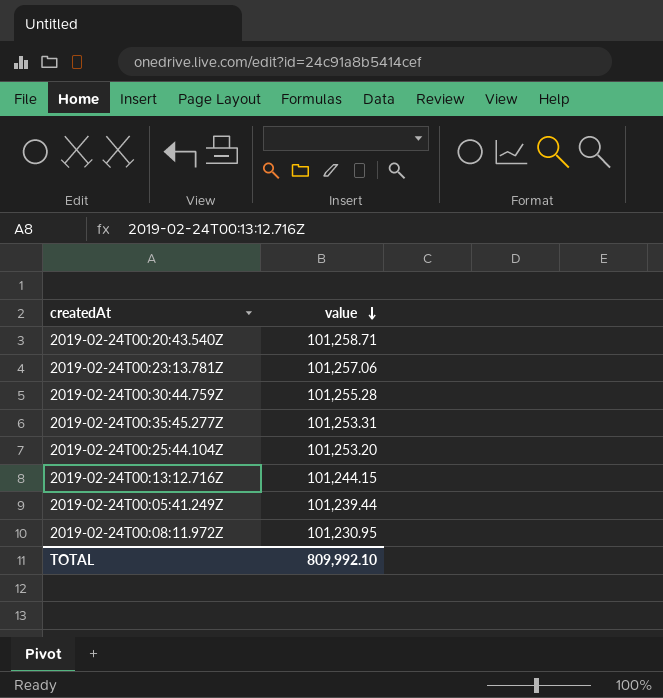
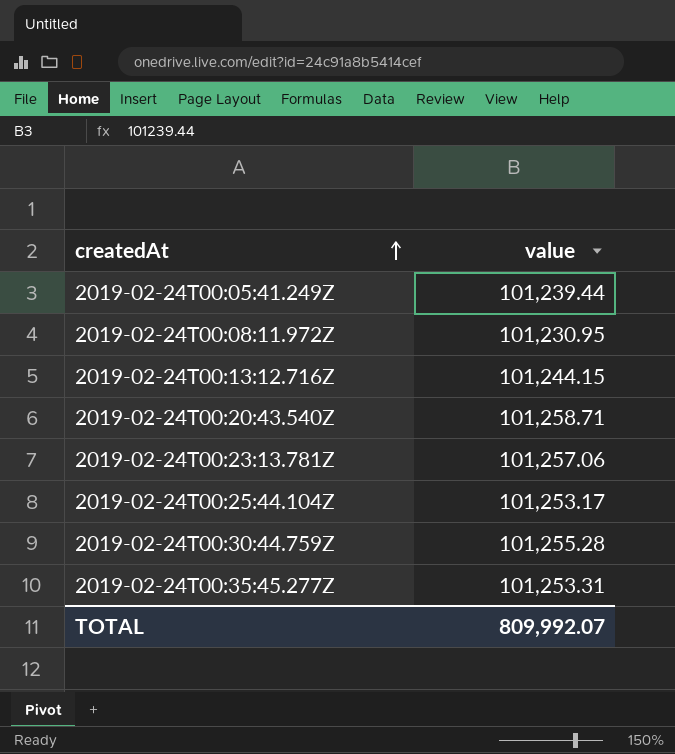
row order: value descending -> createdAt ascending
2019-02-24T00:25:44.104Z | value: 101,253.20 -> 101,253.17
TOTAL | value: 809,992.10 -> 809,992.07

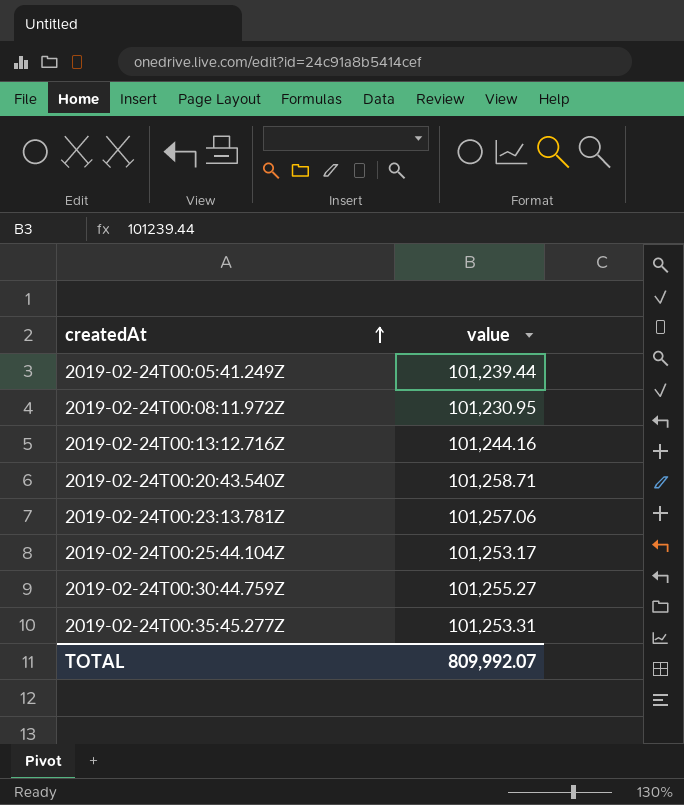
2019-02-24T00:13:12.716Z | value: 101,244.15 -> 101,244.16
2019-02-24T00:30:44.759Z | value: 101,255.28 -> 101,255.27

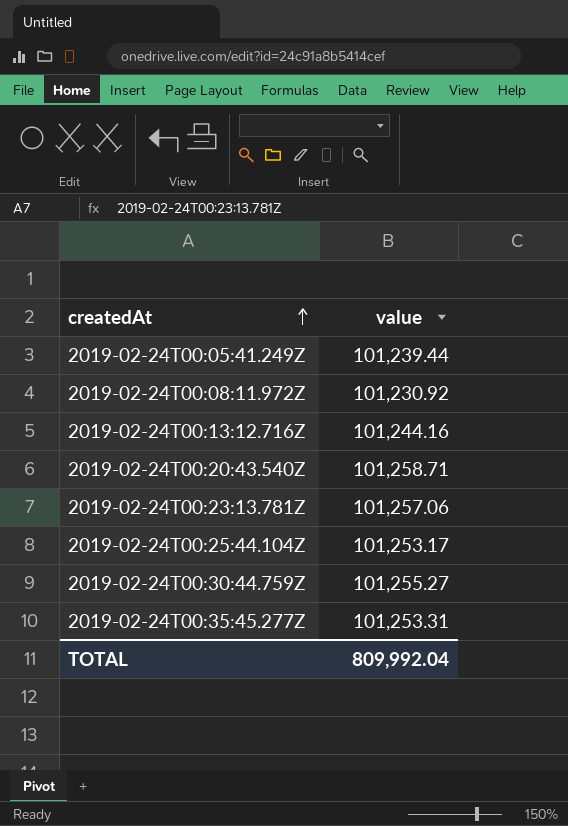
2019-02-24T00:08:11.972Z | value: 101,230.95 -> 101,230.92
TOTAL | value: 809,992.07 -> 809,992.04

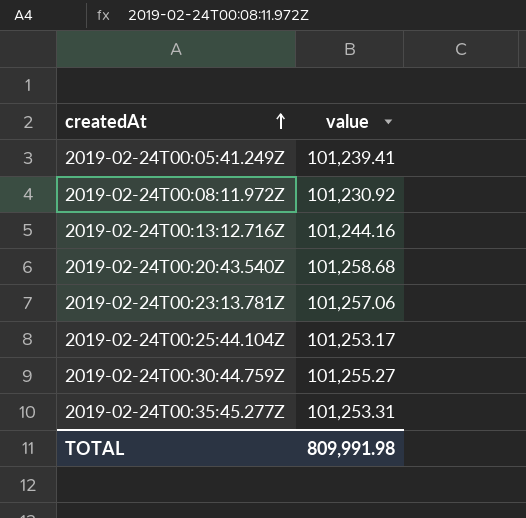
2019-02-24T00:05:41.249Z | value: 101,239.44 -> 101,239.41
2019-02-24T00:20:43.540Z | value: 101,258.71 -> 101,258.68
TOTAL | value: 809,992.04 -> 809,991.98

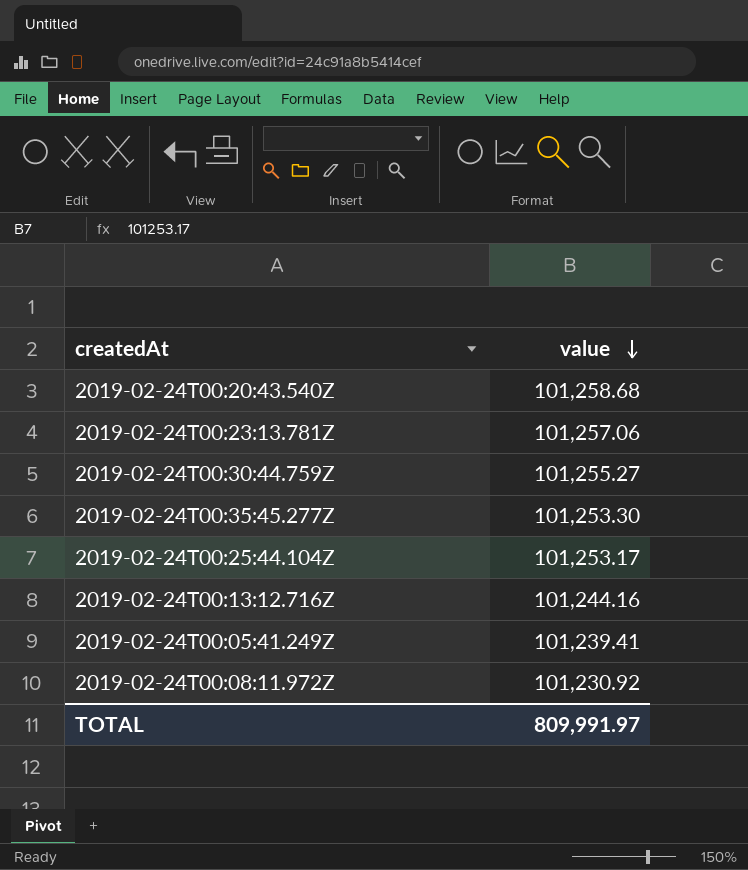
row order: createdAt ascending -> value descending
2019-02-24T00:35:45.277Z | value: 101,253.31 -> 101,253.30
TOTAL | value: 809,991.98 -> 809,991.97

